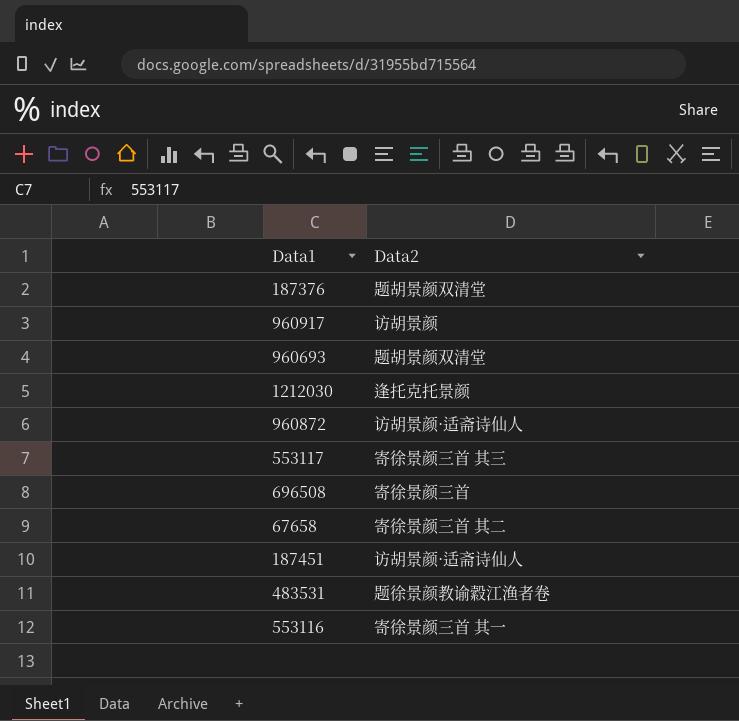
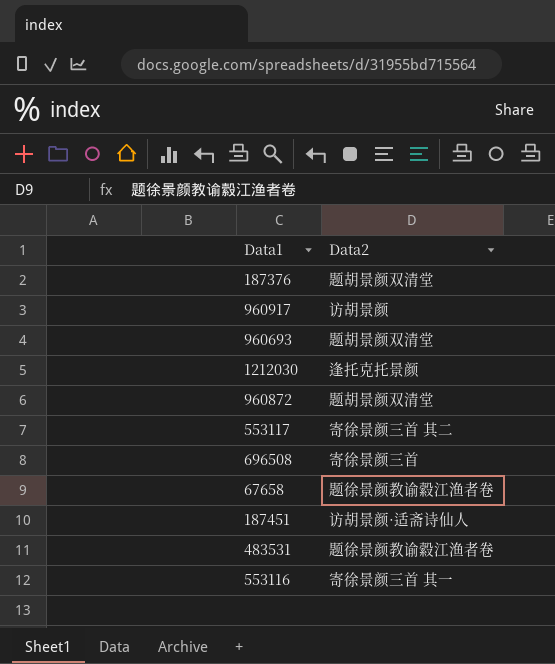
960872 | Data2: 访胡景颜·适斋诗仙人 -> 题胡景颜双清堂
553117 | Data2: 寄徐景颜三首 其三 -> 寄徐景颜三首 其二
67658 | Data2: 寄徐景颜三首 其二 -> 题徐景颜教谕縠江渔者卷

